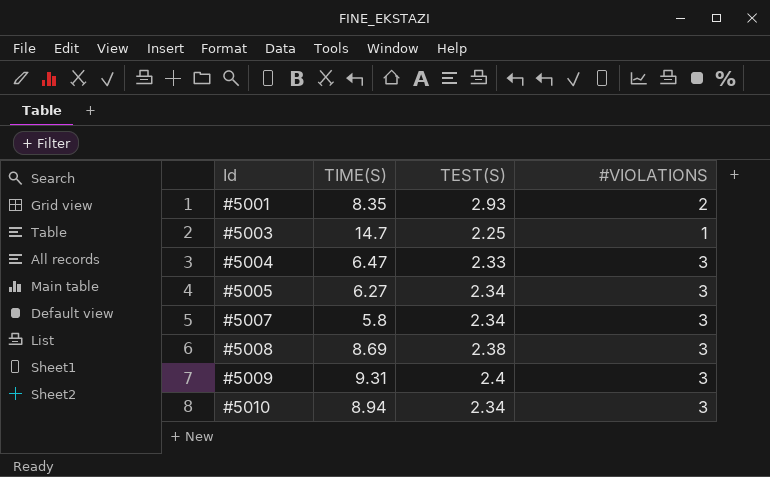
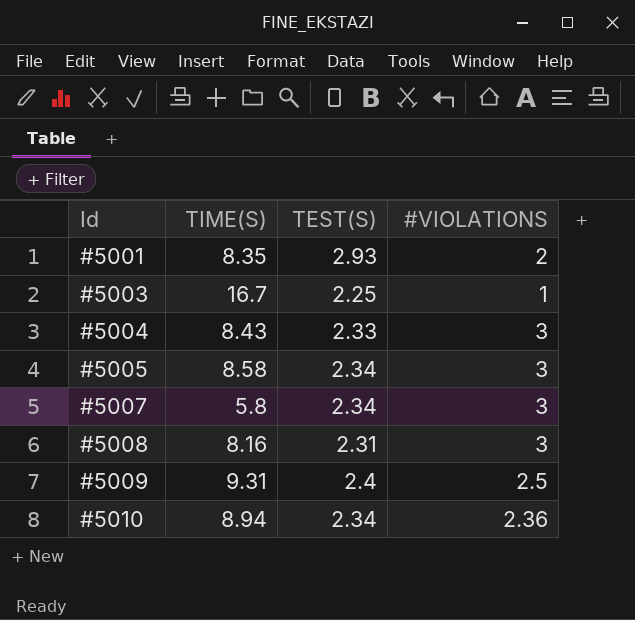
#5003 | TIME(S): 14.7 -> 16.7
#5004 | TIME(S): 6.47 -> 8.43
#5005 | TIME(S): 6.27 -> 8.58
#5008 | TIME(S): 8.69 -> 8.16
#5008 | TEST(S): 2.38 -> 2.31
#5009 | #VIOLATIONS: 3 -> 2.5
#5010 | #VIOLATIONS: 3 -> 2.36

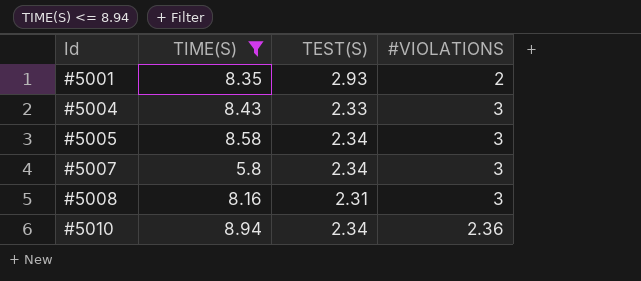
filter: none -> TIME(S) <= 8.94

